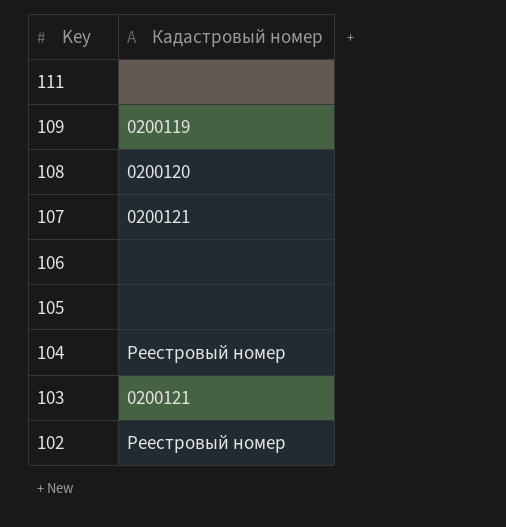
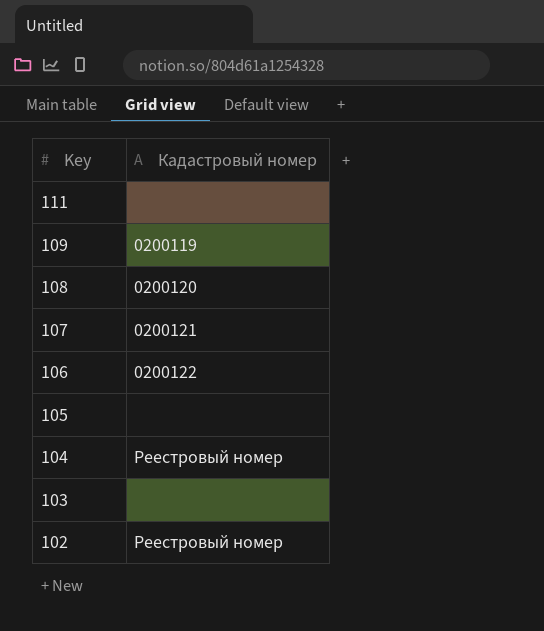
106 | Кадастровый номер: none -> 0200122
103 | Кадастровый номер: 0200121 -> none

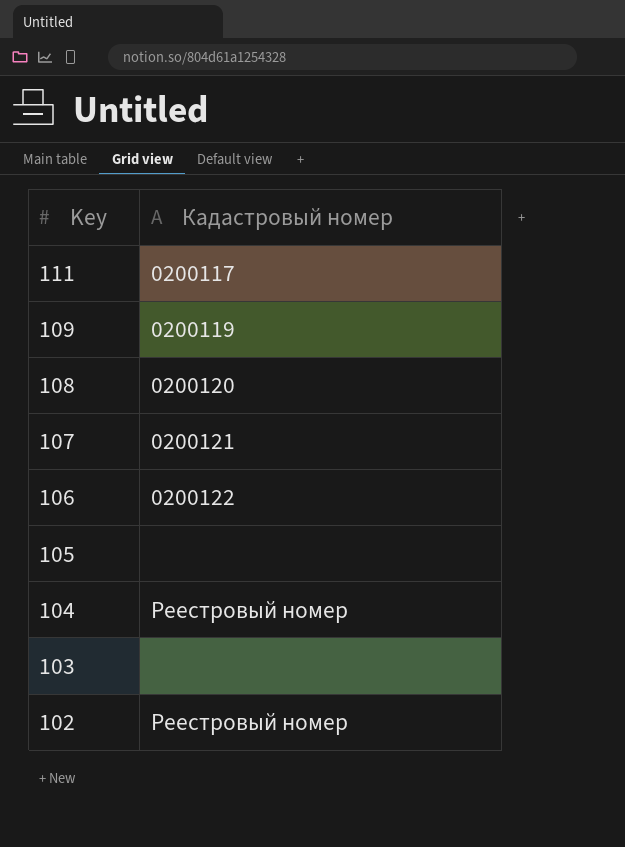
111 | Кадастровый номер: none -> 0200117

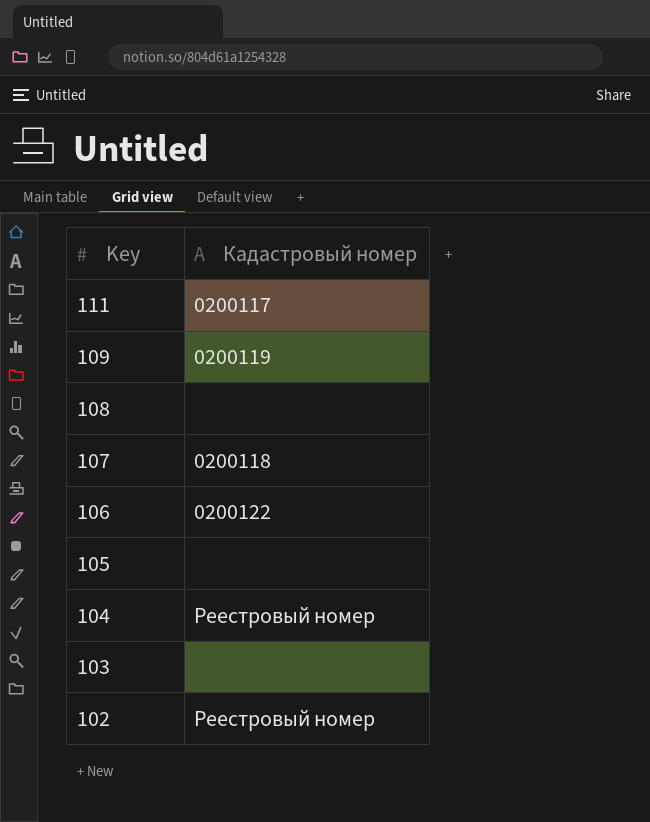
108 | Кадастровый номер: 0200120 -> none
107 | Кадастровый номер: 0200121 -> 0200118

